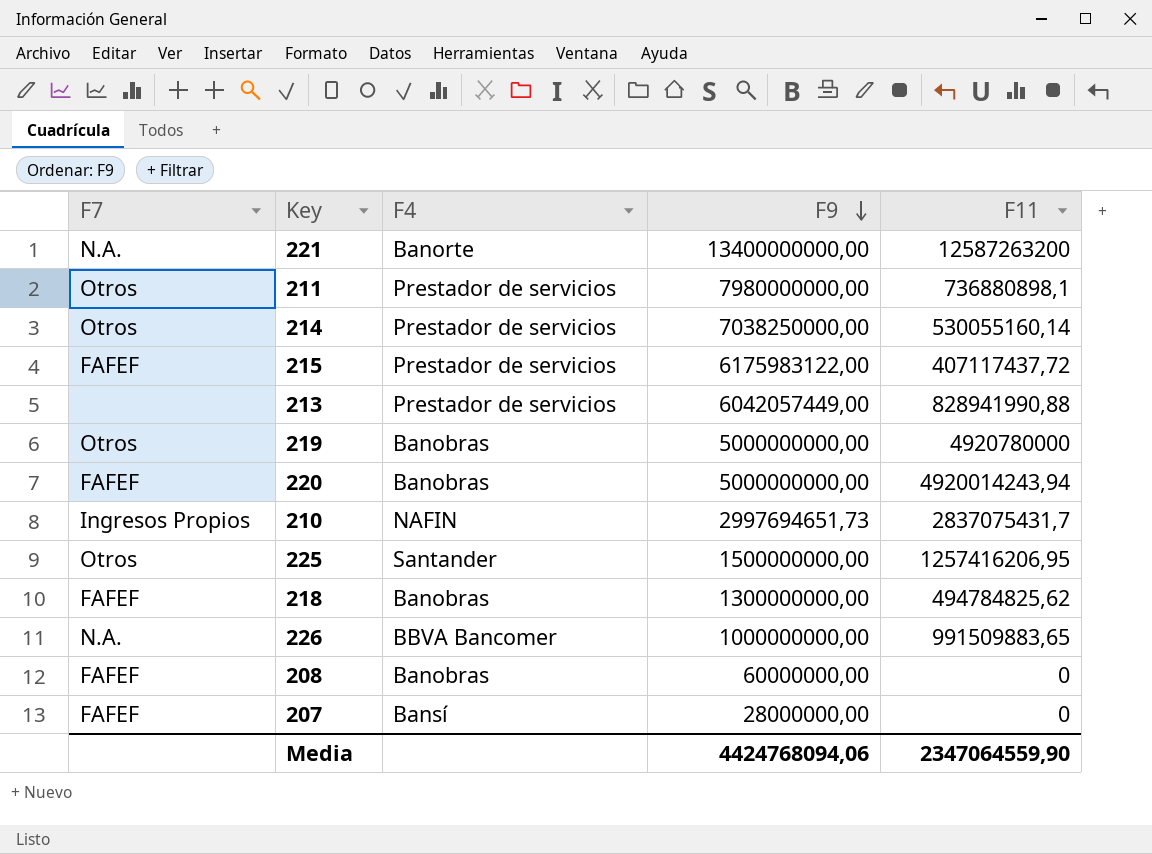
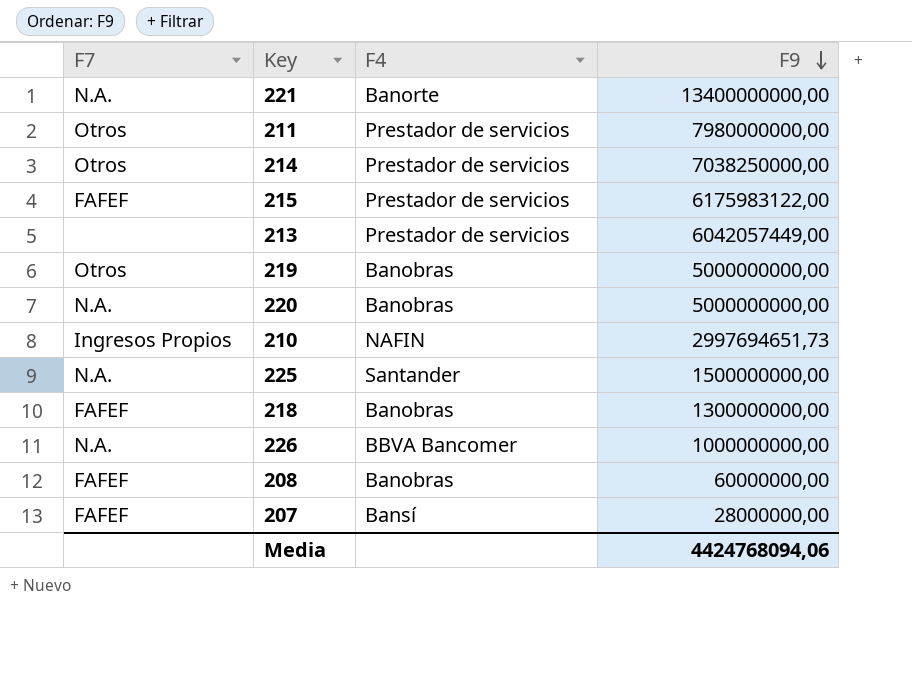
column F11 | position: 5 -> none
220 | F7: FAFEF -> N.A.
225 | F7: Otros -> N.A.

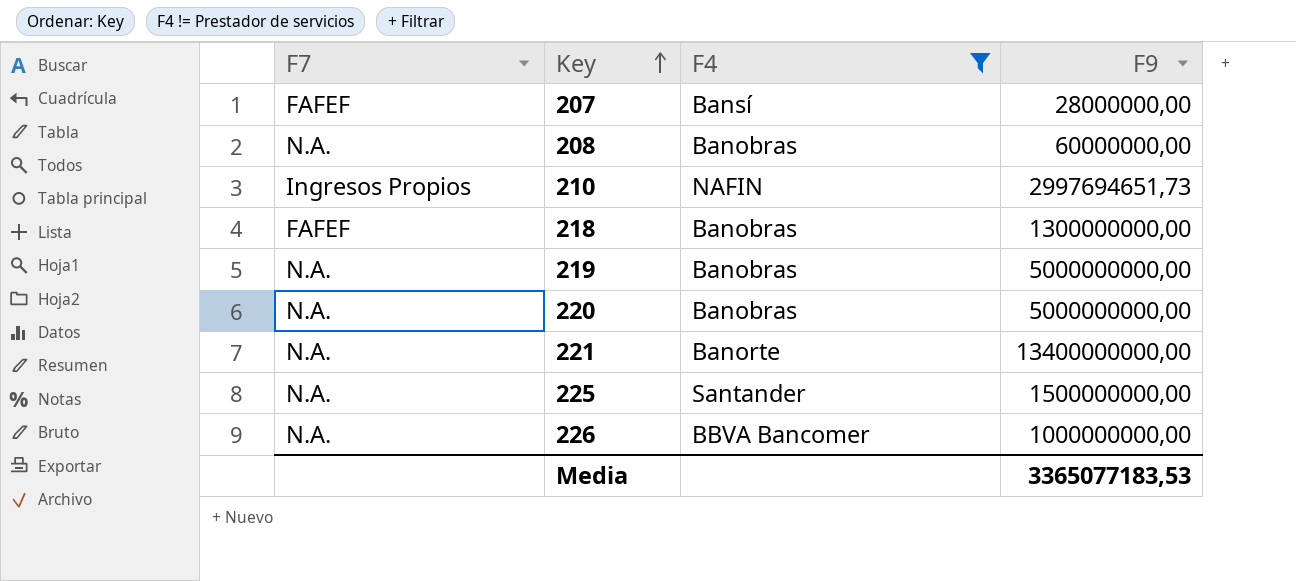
filter: none -> F4 != Prestador de servicios
row order: F9 descending -> Key ascending
208 | F7: FAFEF -> N.A.
219 | F7: Otros -> N.A.
Media | F9: 4424768094,06 -> 3365077183,53

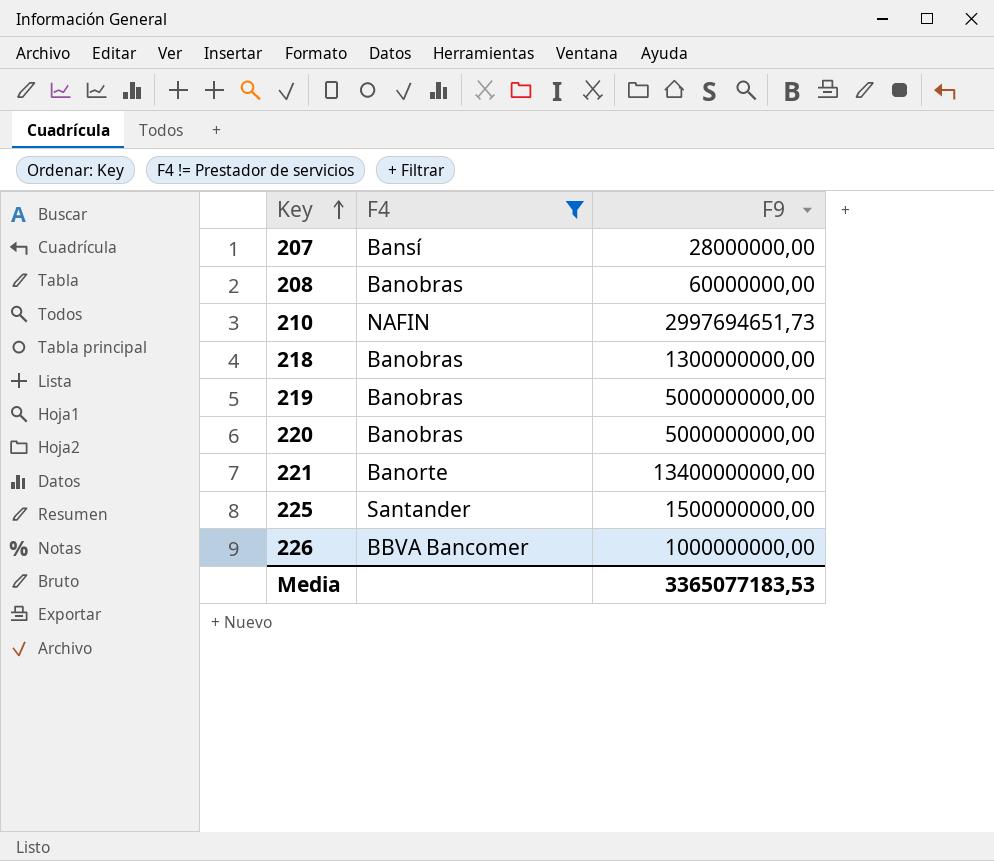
column F7 | position: 1 -> none

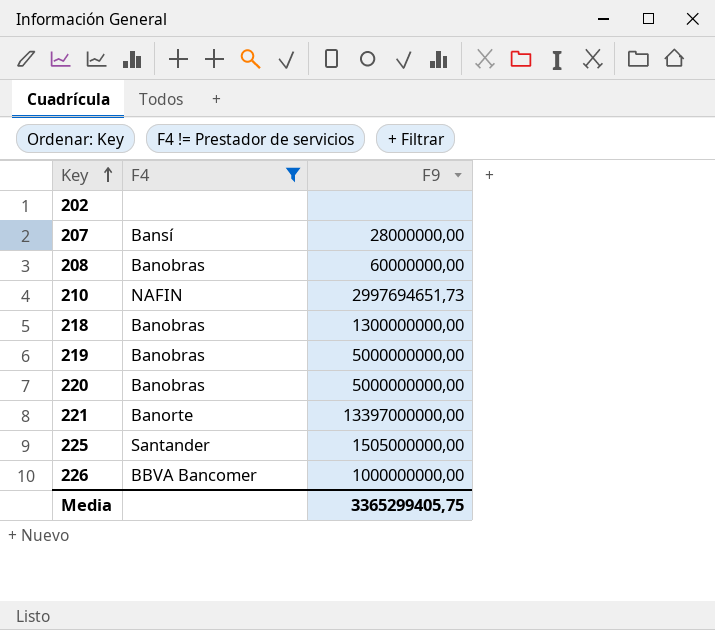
row 202: none -> none | none
221 | F9: 13400000000,00 -> 13397000000,00
225 | F9: 1500000000,00 -> 1505000000,00
Media | F9: 3365077183,53 -> 3365299405,75

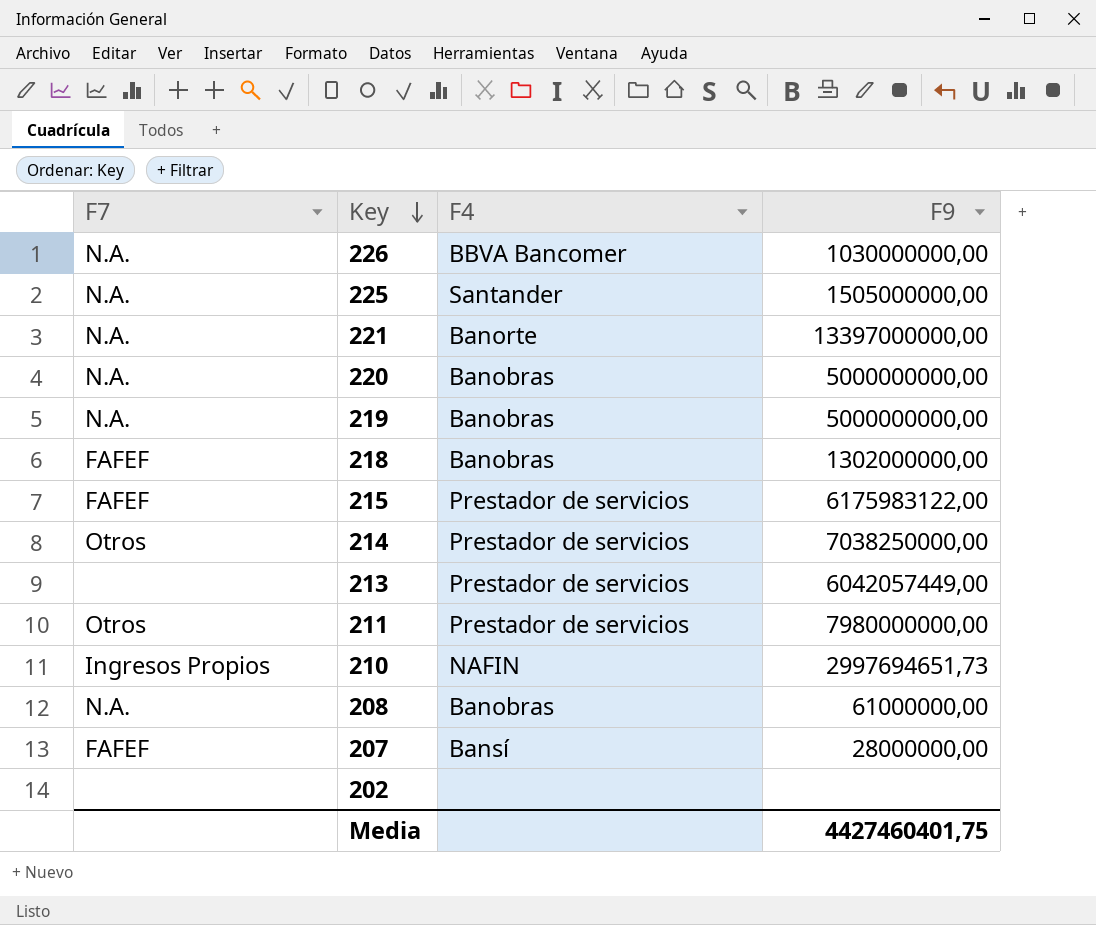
filter: F4 != Prestador de servicios -> none
row order: Key ascending -> Key descending
column F7 | position: none -> 1
226 | F9: 1000000000,00 -> 1030000000,00
218 | F9: 1300000000,00 -> 1302000000,00
208 | F9: 60000000,00 -> 61000000,00
Media | F9: 3365299405,75 -> 4427460401,75

